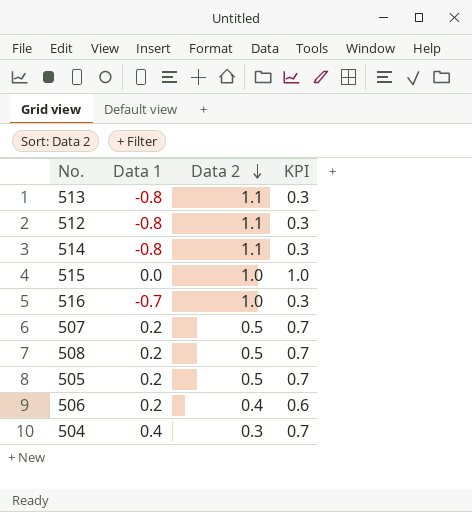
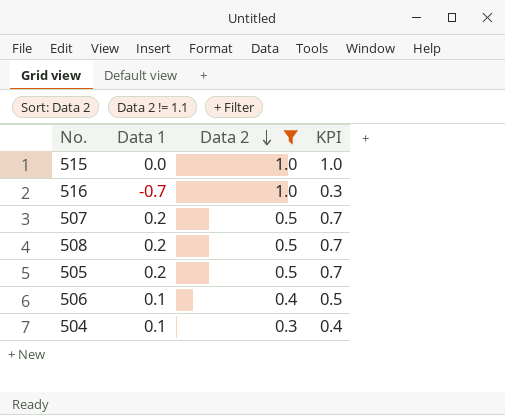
filter: none -> Data 2 != 1.1
506 | Data 1: 0.2 -> 0.1
506 | KPI: 0.6 -> 0.5
504 | Data 1: 0.4 -> 0.1
504 | KPI: 0.7 -> 0.4

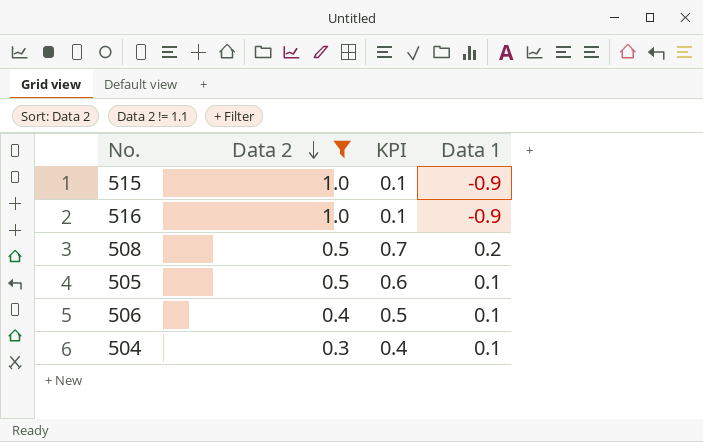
column Data 1 | position: 2 -> 4
row 507: 0.2 | 0.5 | 0.7 -> none
515 | KPI: 1.0 -> 0.1
515 | Data 1: 0.0 -> -0.9
516 | KPI: 0.3 -> 0.1
516 | Data 1: -0.7 -> -0.9
505 | KPI: 0.7 -> 0.6
505 | Data 1: 0.2 -> 0.1

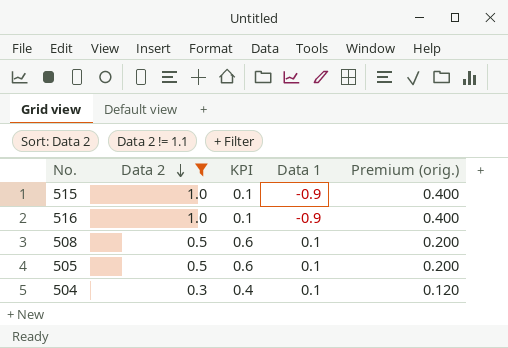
column Premium (orig.) | formula: none -> [Data 2] * 0.4
row 506: 0.4 | 0.5 | 0.1 -> none
508 | KPI: 0.7 -> 0.6
508 | Data 1: 0.2 -> 0.1

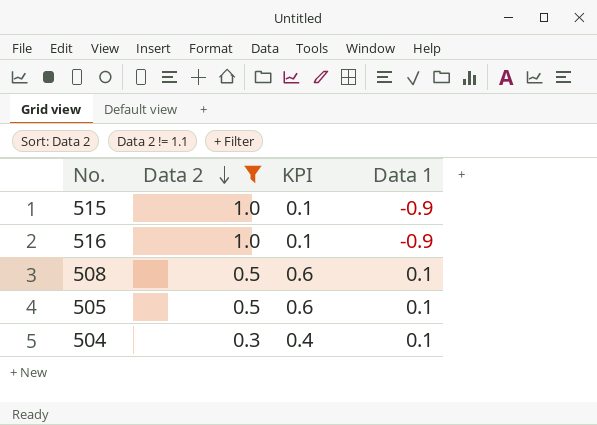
column Premium (orig.) | formula: [Data 2] * 0.4 -> none

